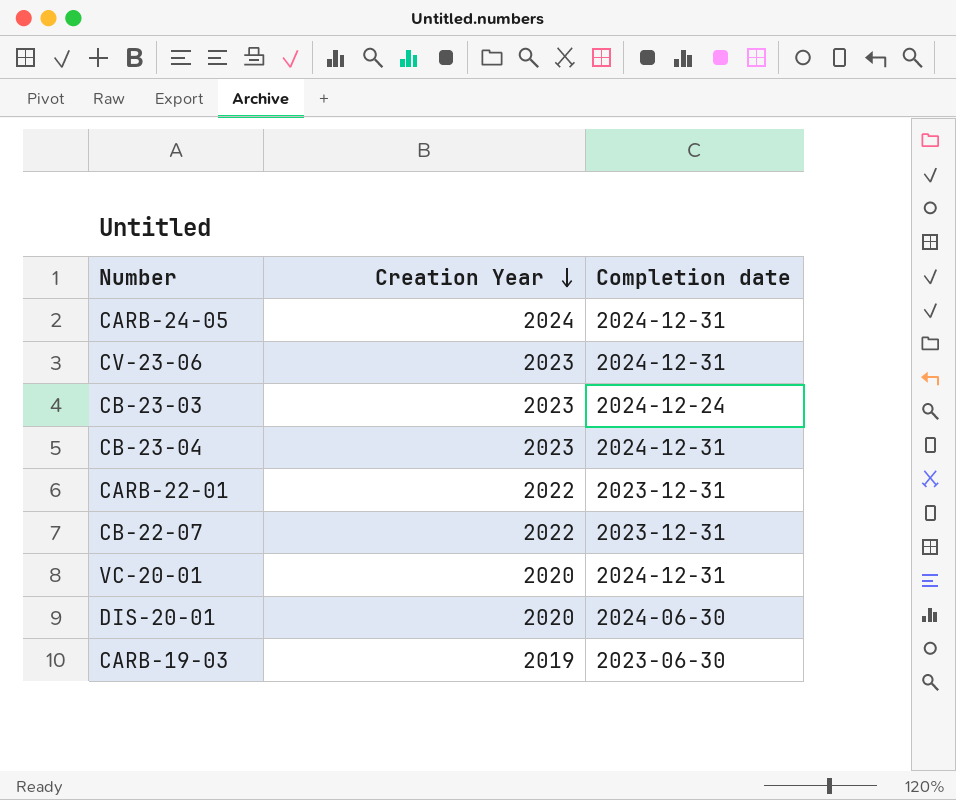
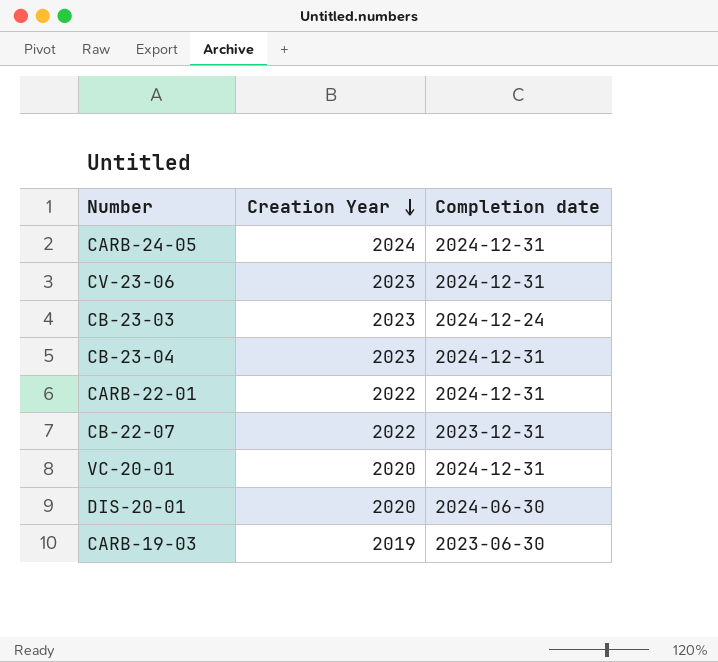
CARB-22-01 | Completion date: 2023-12-31 -> 2024-12-31

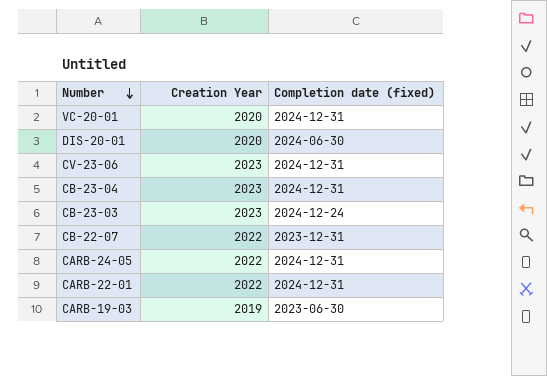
row order: Creation Year descending -> Number descending
column name: Completion date -> Completion date (fixed)
CARB-24-05 | Creation Year: 2024 -> 2022

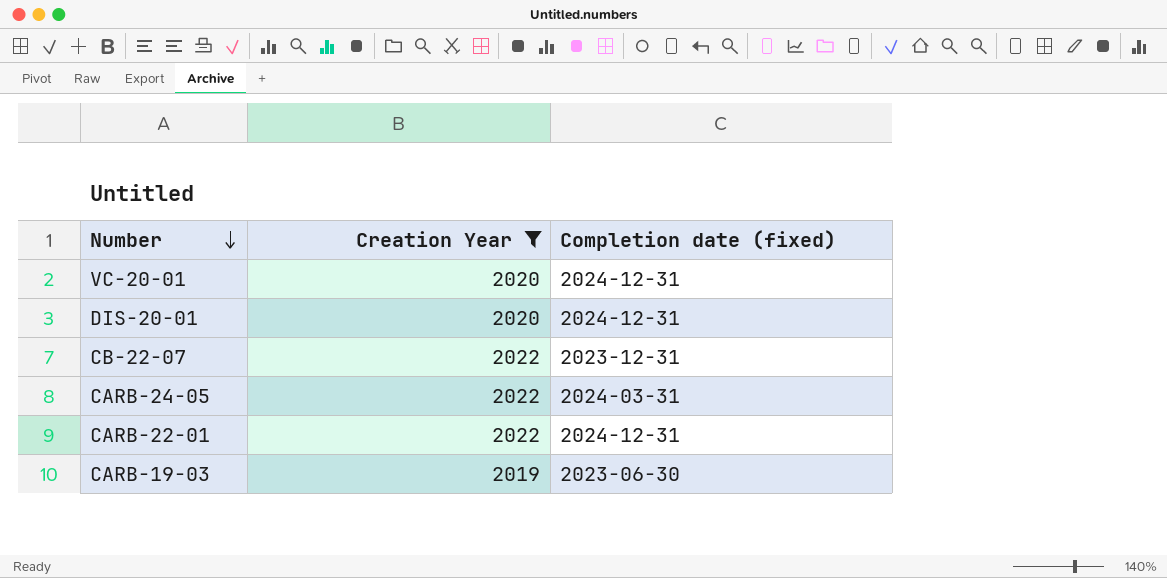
filter: none -> Creation Year != 2023
DIS-20-01 | Completion date (fixed): 2024-06-30 -> 2024-12-31
CARB-24-05 | Completion date (fixed): 2024-12-31 -> 2024-03-31

